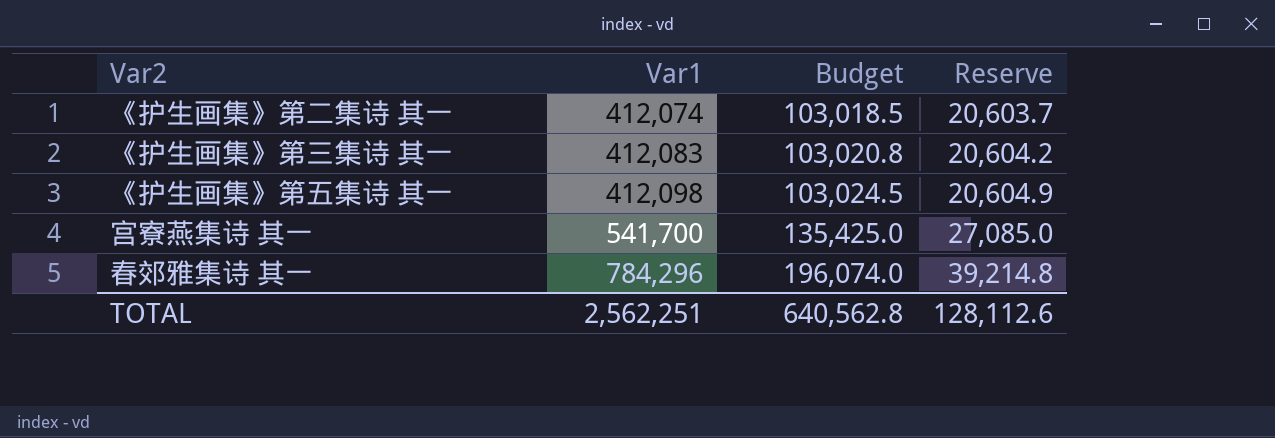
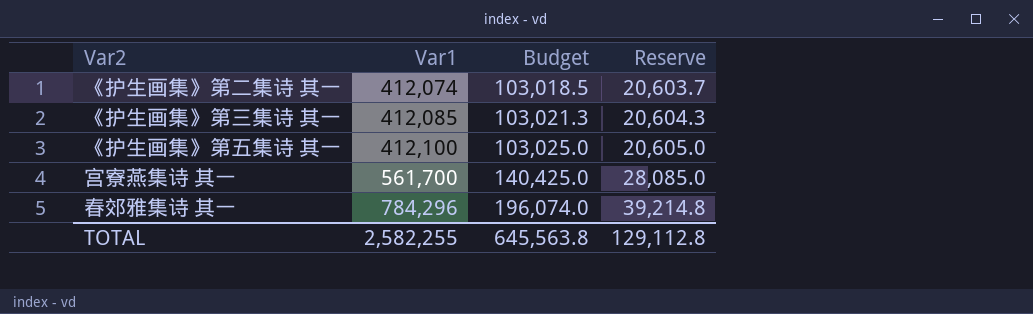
《护生画集》第三集诗 其一 | Var1: 412,083 -> 412,085
《护生画集》第三集诗 其一 | Budget: 103,020.8 -> 103,021.3
《护生画集》第三集诗 其一 | Reserve: 20,604.2 -> 20,604.3
《护生画集》第五集诗 其一 | Var1: 412,098 -> 412,100
《护生画集》第五集诗 其一 | Budget: 103,024.5 -> 103,025.0
《护生画集》第五集诗 其一 | Reserve: 20,604.9 -> 20,605.0
宫寮燕集诗 其一 | Var1: 541,700 -> 561,700
宫寮燕集诗 其一 | Budget: 135,425.0 -> 140,425.0
宫寮燕集诗 其一 | Reserve: 27,085.0 -> 28,085.0
TOTAL | Var1: 2,562,251 -> 2,582,255
TOTAL | Budget: 640,562.8 -> 645,563.8
TOTAL | Reserve: 128,112.6 -> 129,112.8

